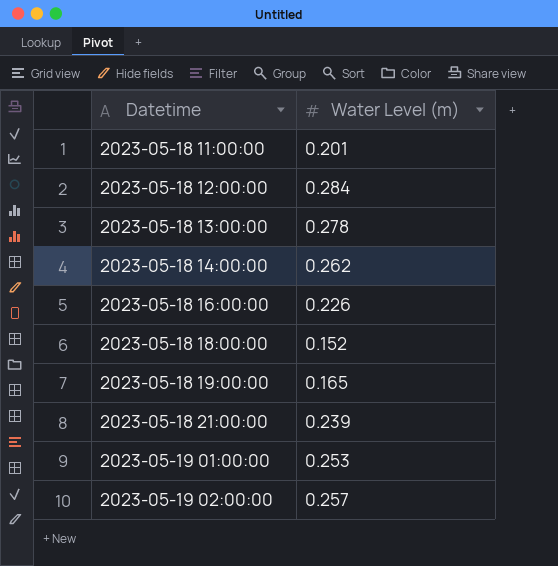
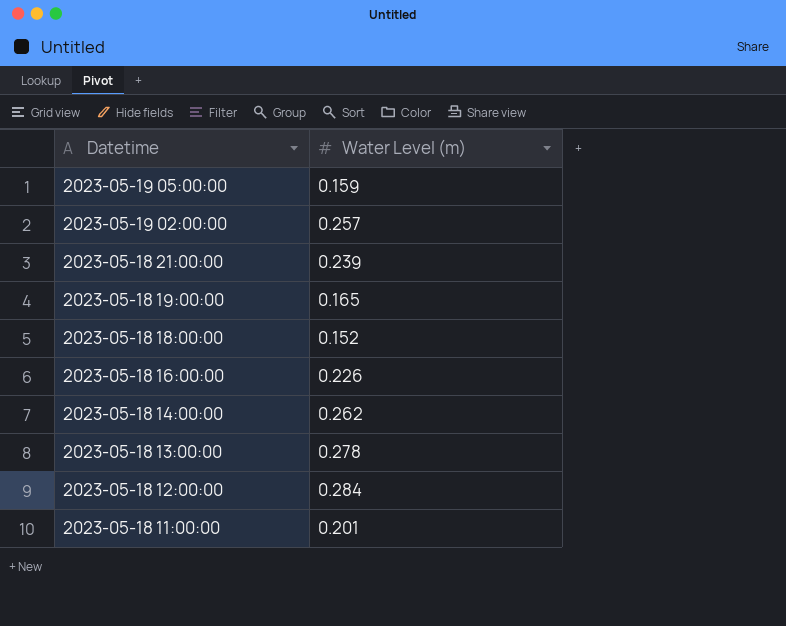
row order: Datetime ascending -> Datetime descending
row 2023-05-19 01:00:00: 0.253 -> none
row 2023-05-19 05:00:00: none -> 0.159

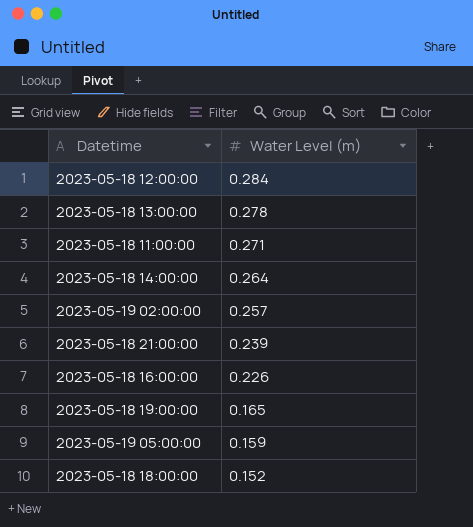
row order: Datetime descending -> Water Level (m) descending
2023-05-18 11:00:00 | Water Level (m): 0.201 -> 0.271
2023-05-18 14:00:00 | Water Level (m): 0.262 -> 0.264

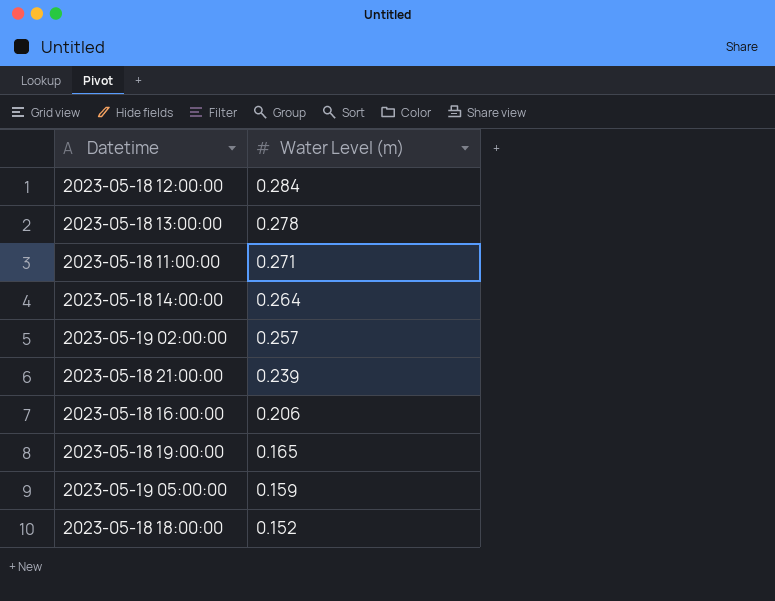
2023-05-18 16:00:00 | Water Level (m): 0.226 -> 0.206

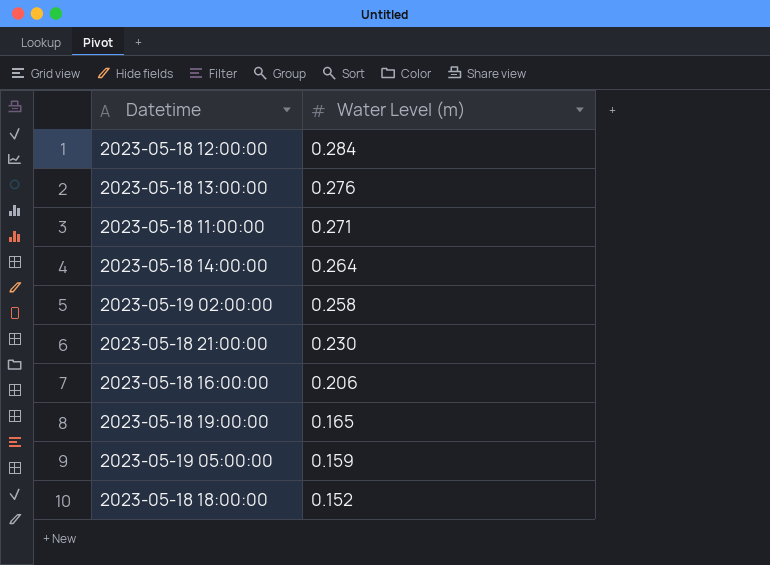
2023-05-18 13:00:00 | Water Level (m): 0.278 -> 0.276
2023-05-19 02:00:00 | Water Level (m): 0.257 -> 0.258
2023-05-18 21:00:00 | Water Level (m): 0.239 -> 0.230

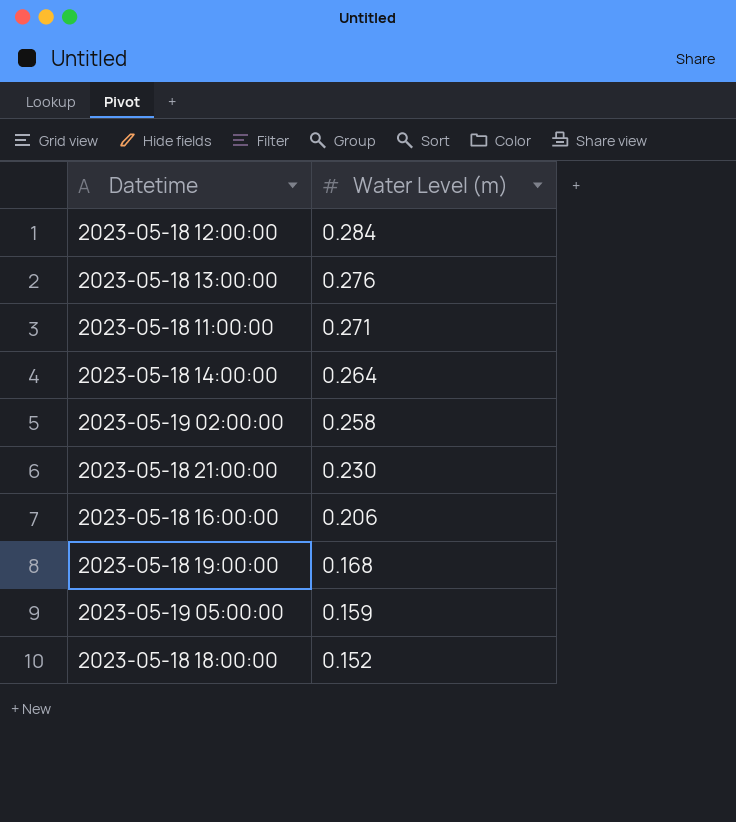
2023-05-18 19:00:00 | Water Level (m): 0.165 -> 0.168

